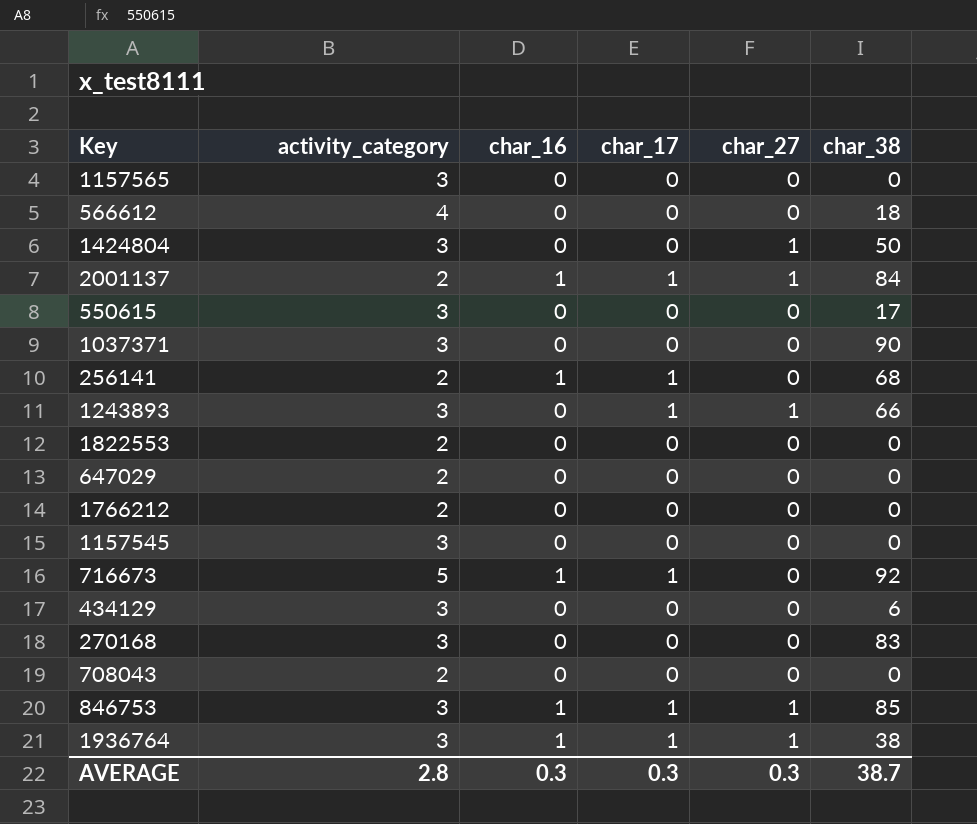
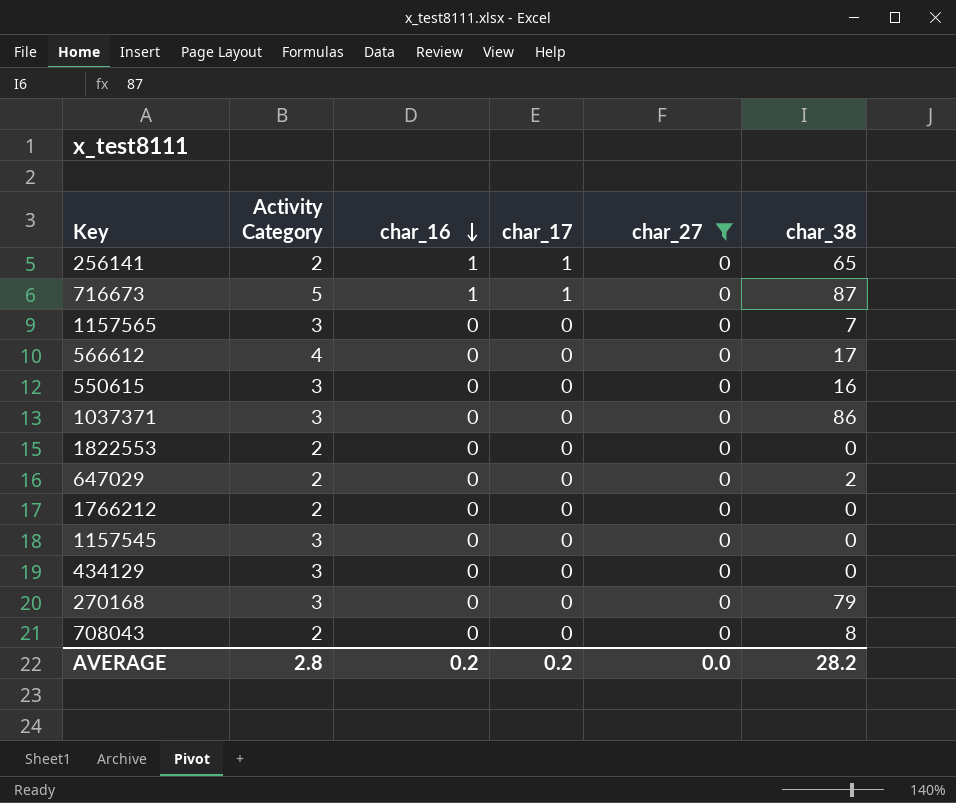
filter: none -> char_27 = 0
row order: none -> char_16 descending
column name: activity_category -> Activity Category
256141 | char_38: 68 -> 65
716673 | char_38: 92 -> 87
1157565 | char_38: 0 -> 7
566612 | char_38: 18 -> 17
550615 | char_38: 17 -> 16
1037371 | char_38: 90 -> 86
647029 | char_38: 0 -> 2
434129 | char_38: 6 -> 0
270168 | char_38: 83 -> 79
708043 | char_38: 0 -> 8
AVERAGE | char_16: 0.3 -> 0.2
AVERAGE | char_17: 0.3 -> 0.2
AVERAGE | char_27: 0.3 -> 0.0
AVERAGE | char_38: 38.7 -> 28.2

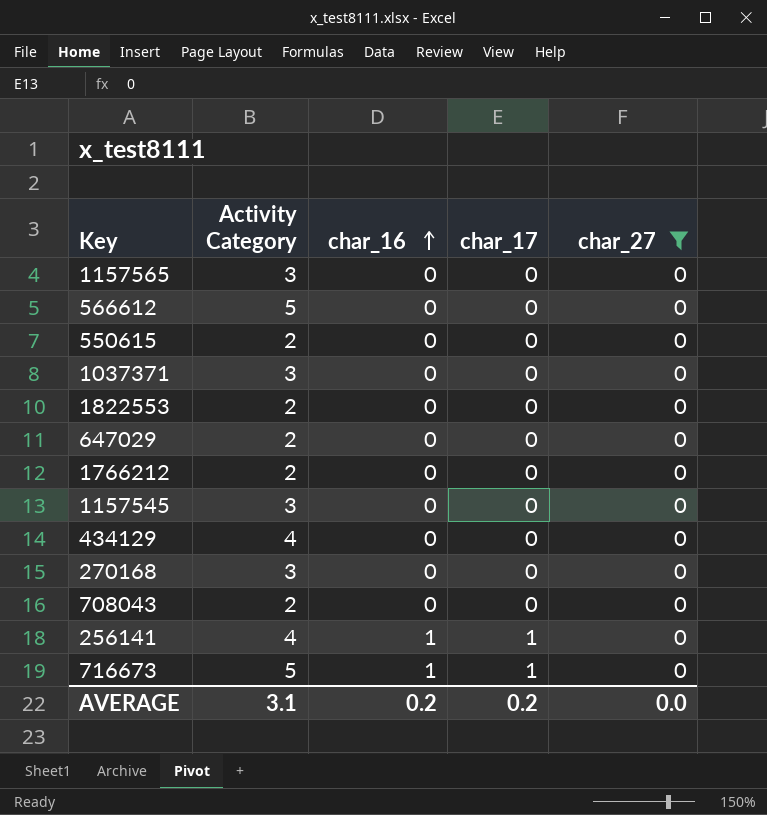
row order: char_16 descending -> char_16 ascending
column char_38 | position: 6 -> none
566612 | Activity Category: 4 -> 5
550615 | Activity Category: 3 -> 2
434129 | Activity Category: 3 -> 4
256141 | Activity Category: 2 -> 4
AVERAGE | Activity Category: 2.8 -> 3.1

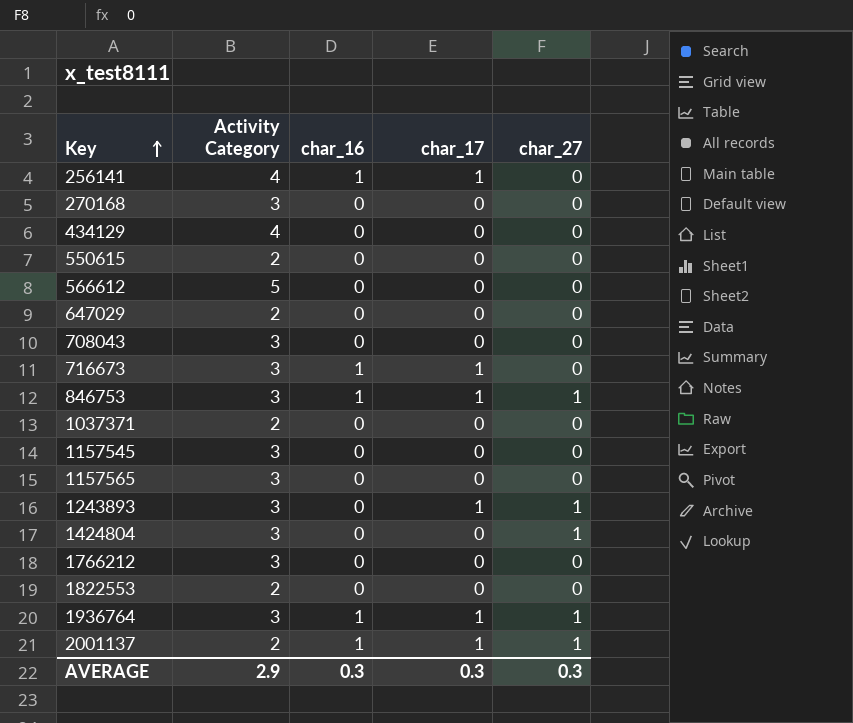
filter: char_27 = 0 -> none
row order: char_16 ascending -> Key ascending
708043 | Activity Category: 2 -> 3
716673 | Activity Category: 5 -> 3
1037371 | Activity Category: 3 -> 2
1766212 | Activity Category: 2 -> 3
AVERAGE | Activity Category: 3.1 -> 2.9
AVERAGE | char_16: 0.2 -> 0.3
AVERAGE | char_17: 0.2 -> 0.3
AVERAGE | char_27: 0.0 -> 0.3

